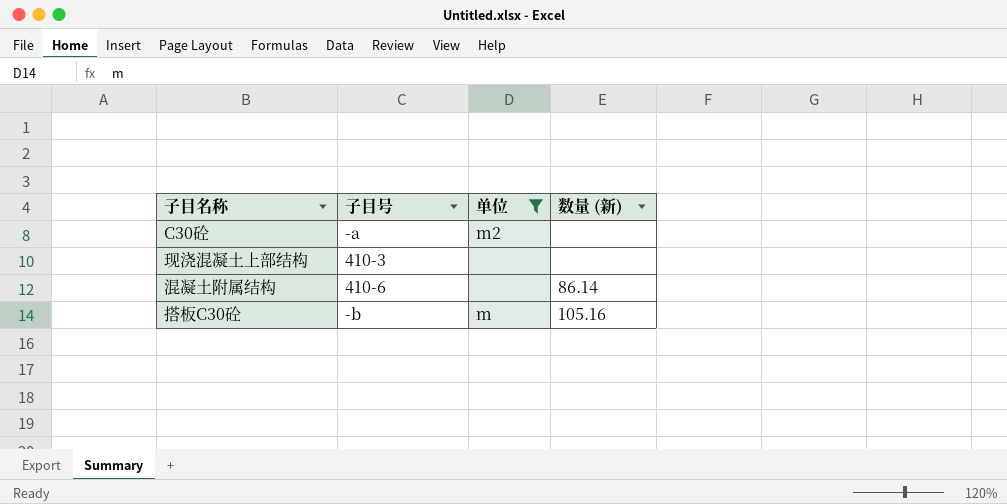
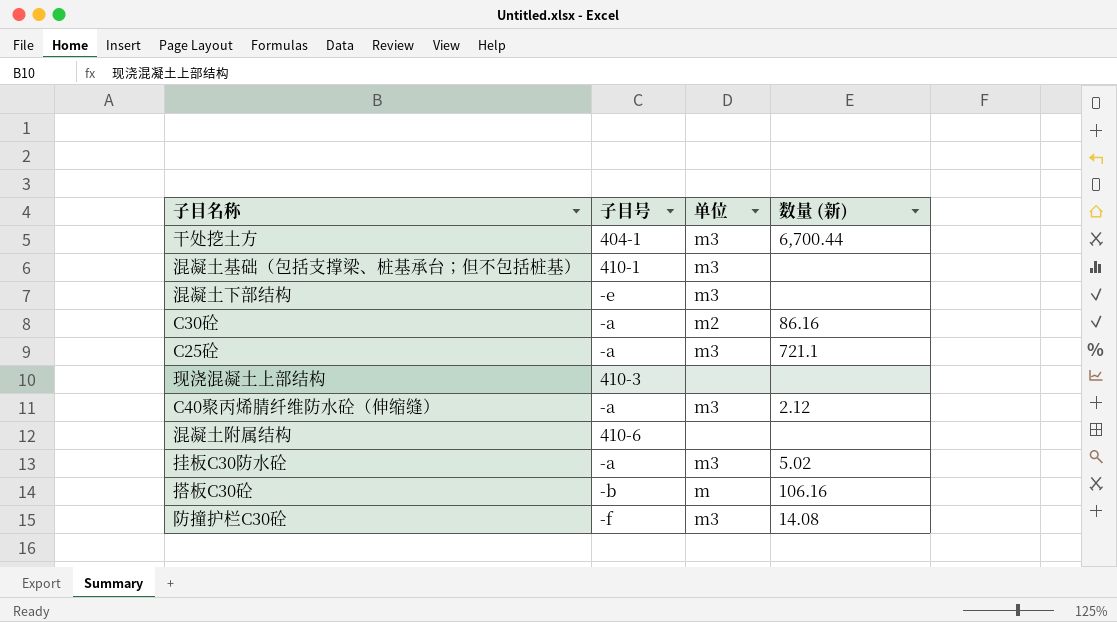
filter: 单位 != m3 -> none
C30砼 | 数量 (新): none -> 86.16
混凝土附属结构 | 数量 (新): 86.14 -> none
搭板C30砼 | 数量 (新): 105.16 -> 106.16

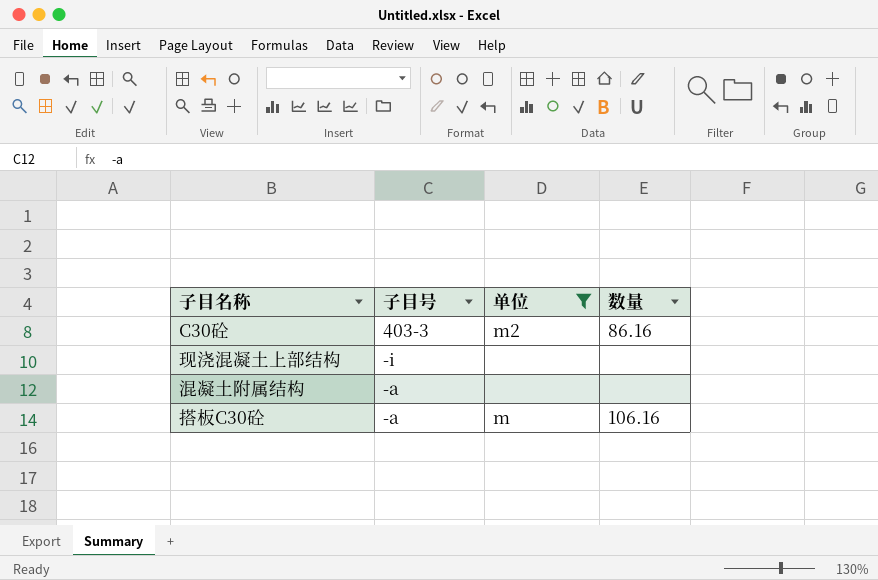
filter: none -> 单位 != m3
column name: 数量 (新) -> 数量
C30砼 | 子目号: -a -> 403-3
现浇混凝土上部结构 | 子目号: 410-3 -> -i
混凝土附属结构 | 子目号: 410-6 -> -a
搭板C30砼 | 子目号: -b -> -a

